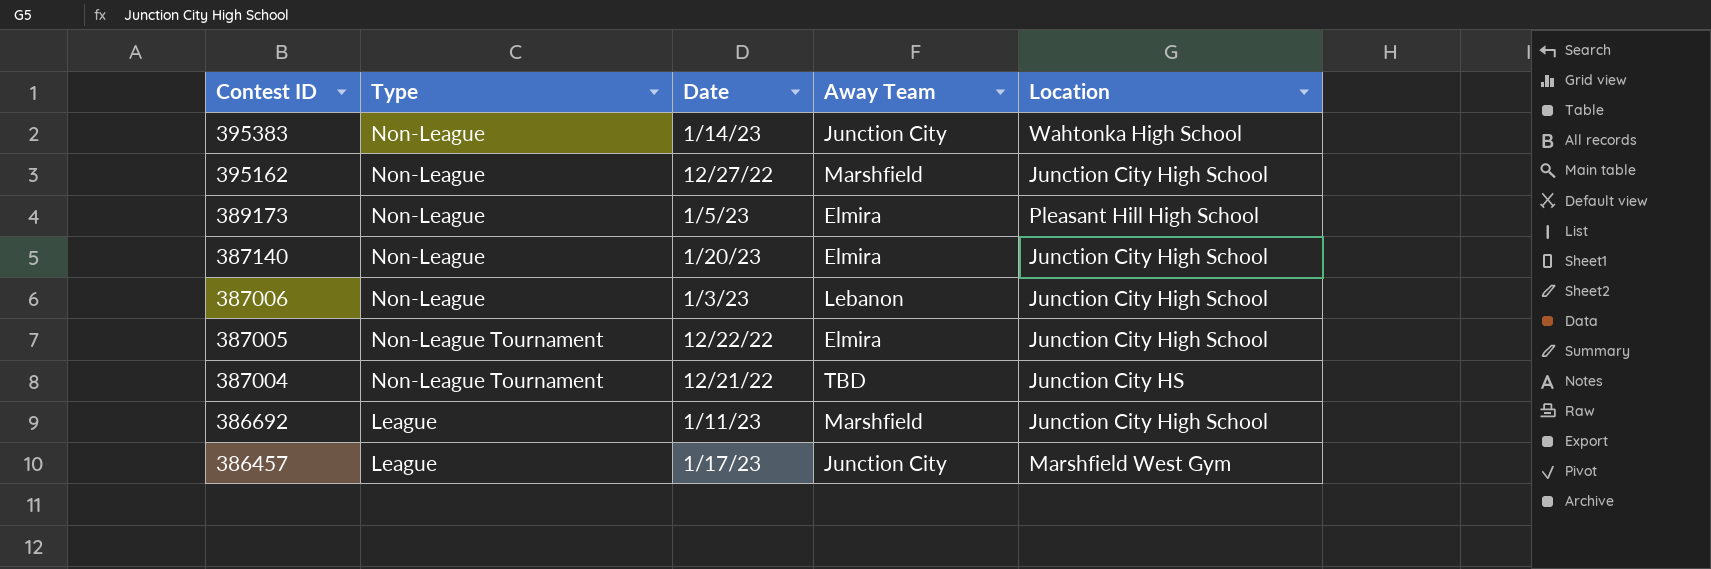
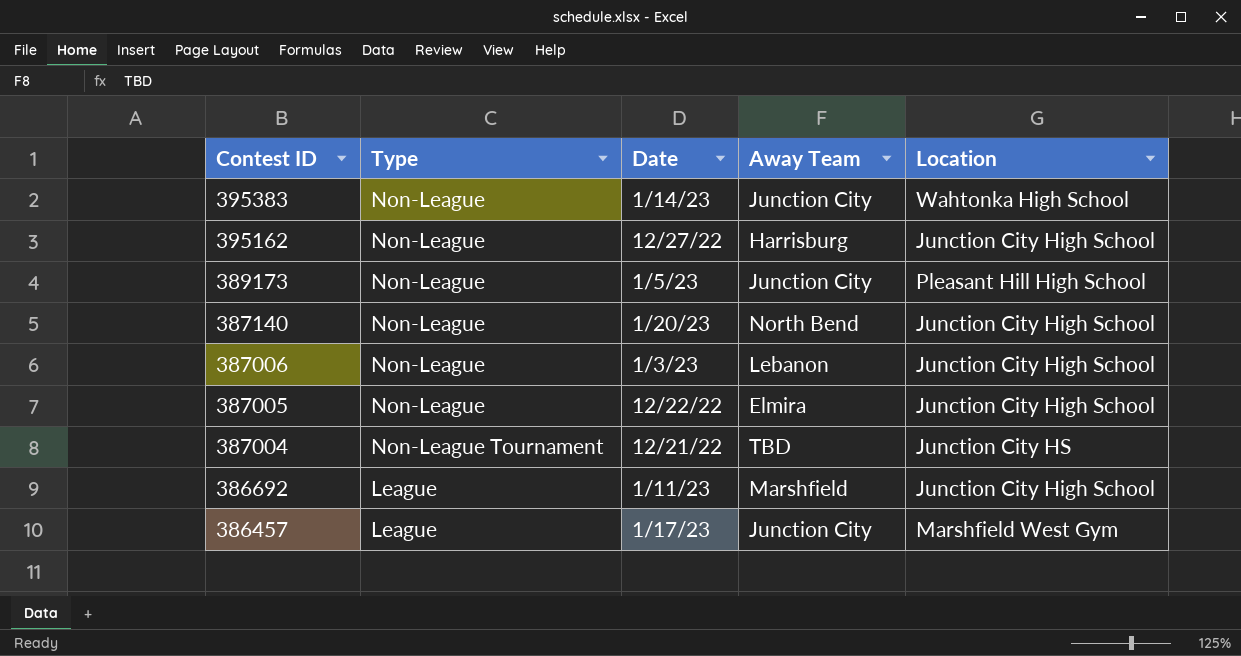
395162 | Away Team: Marshfield -> Harrisburg
389173 | Away Team: Elmira -> Junction City
387140 | Away Team: Elmira -> North Bend
387005 | Type: Non-League Tournament -> Non-League

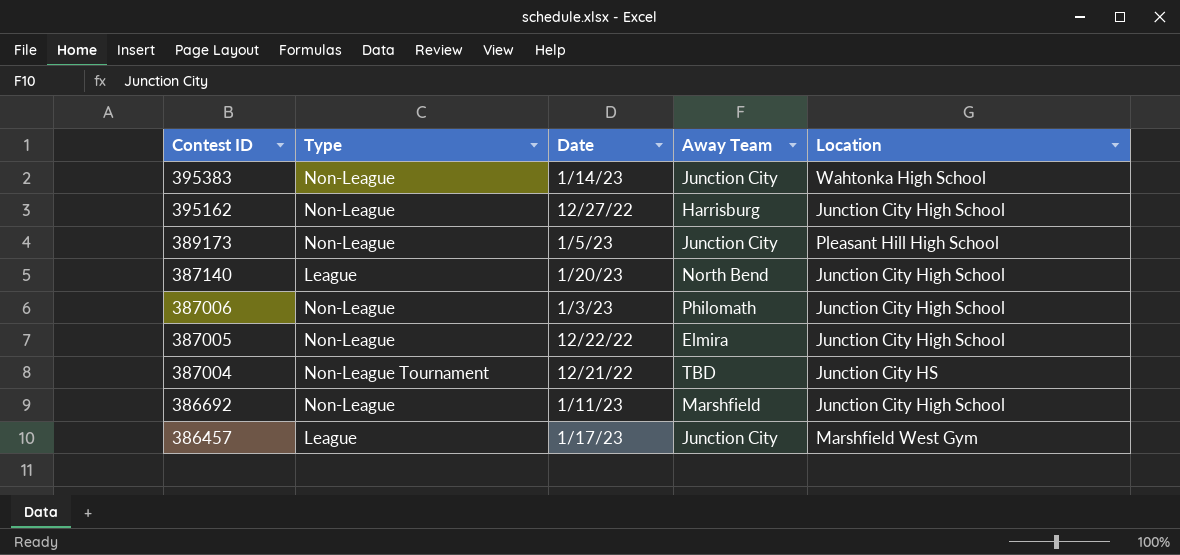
387140 | Type: Non-League -> League
387006 | Away Team: Lebanon -> Philomath
386692 | Type: League -> Non-League

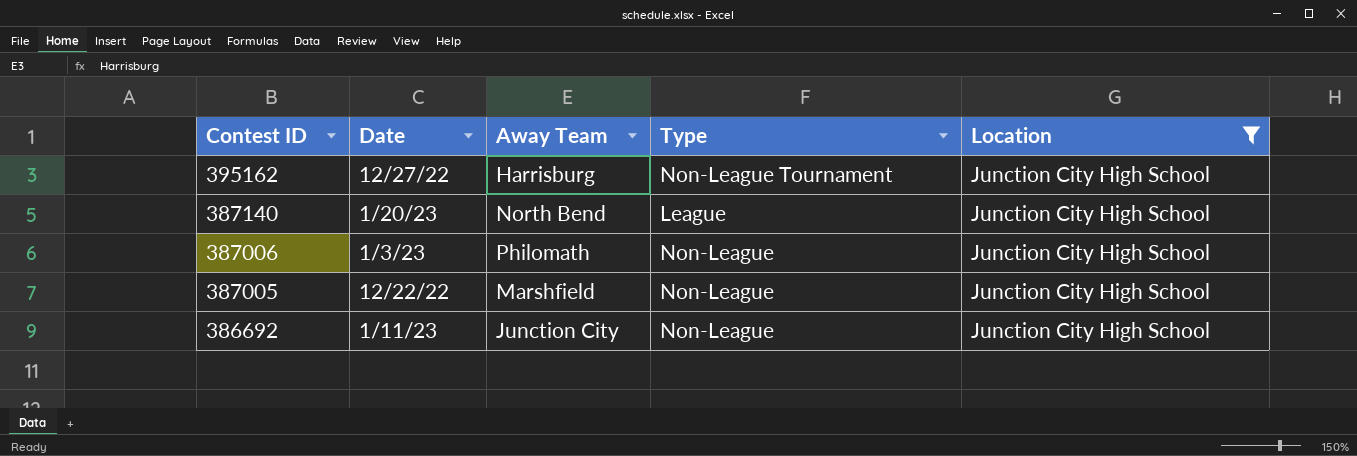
filter: none -> Location = Junction City High School
column Type | position: 2 -> 4
395162 | Type: Non-League -> Non-League Tournament
387005 | Away Team: Elmira -> Marshfield
386692 | Away Team: Marshfield -> Junction City

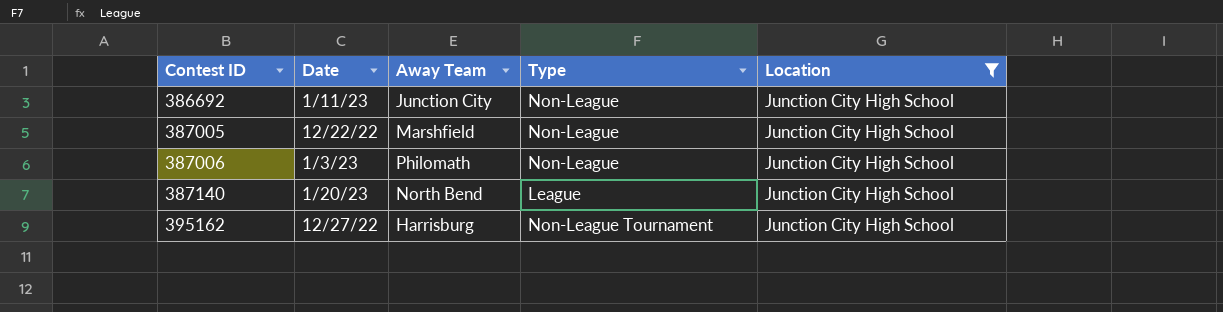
row order: Contest ID descending -> Contest ID ascending

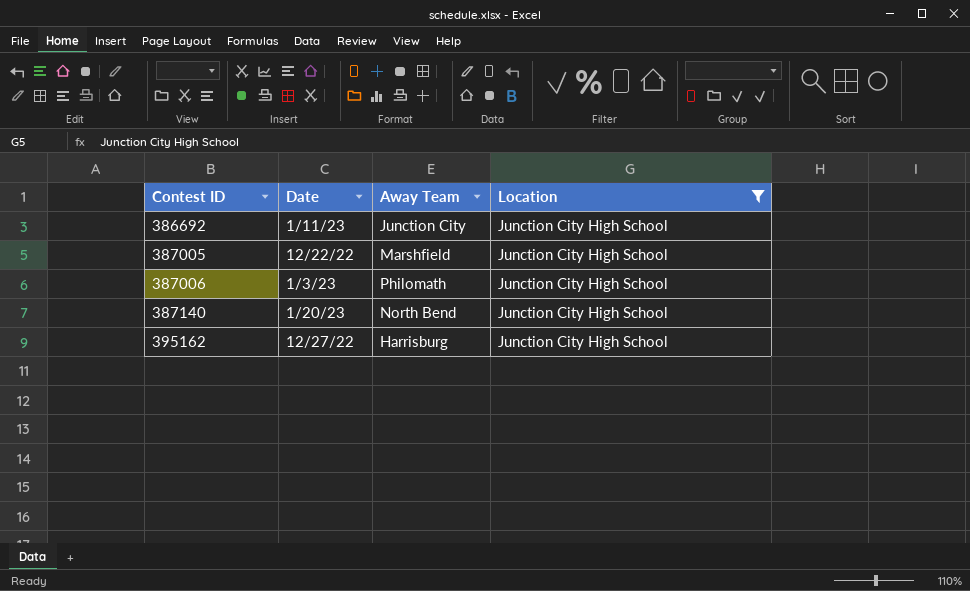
column Type | position: 4 -> none

